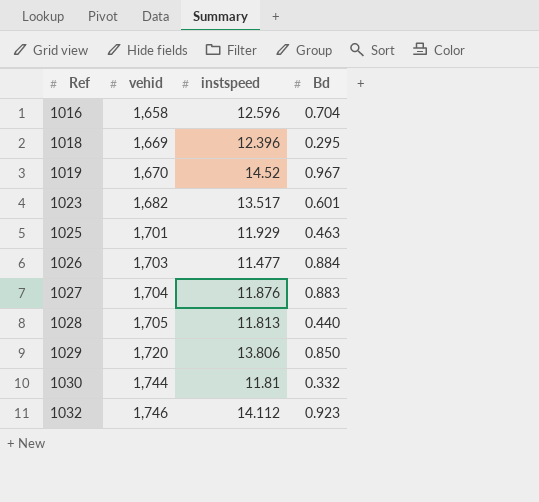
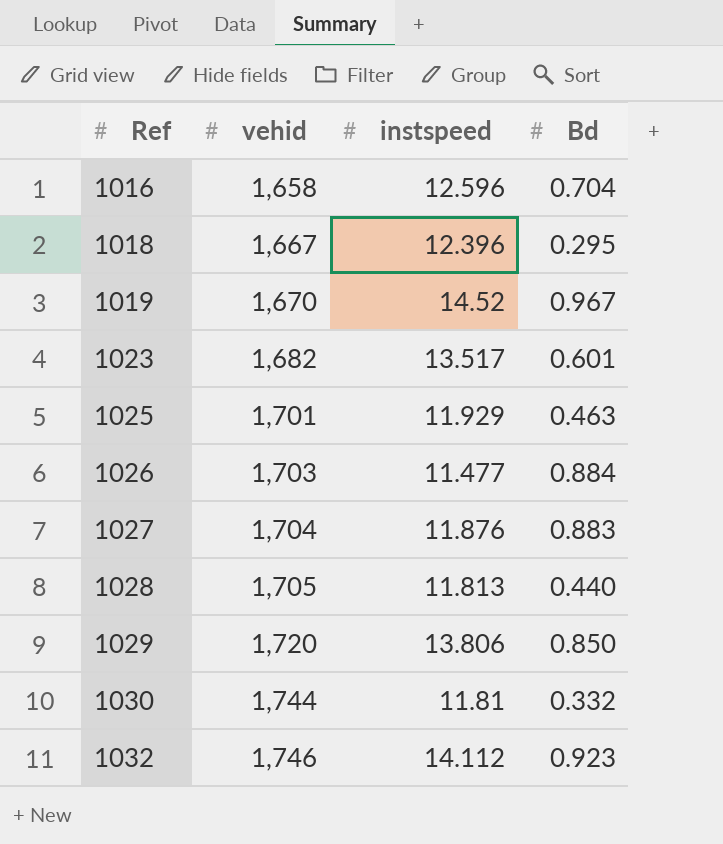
1018 | vehid: 1,669 -> 1,667

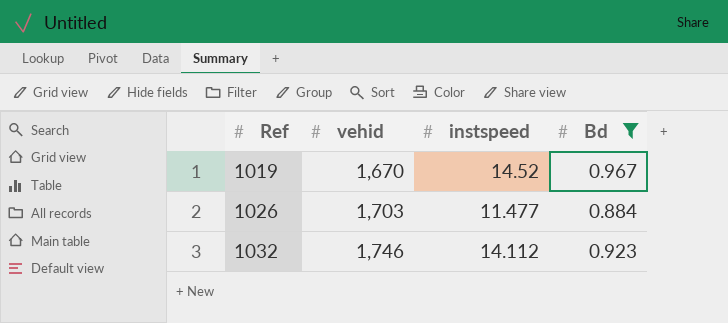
filter: none -> Bd >= 0.884

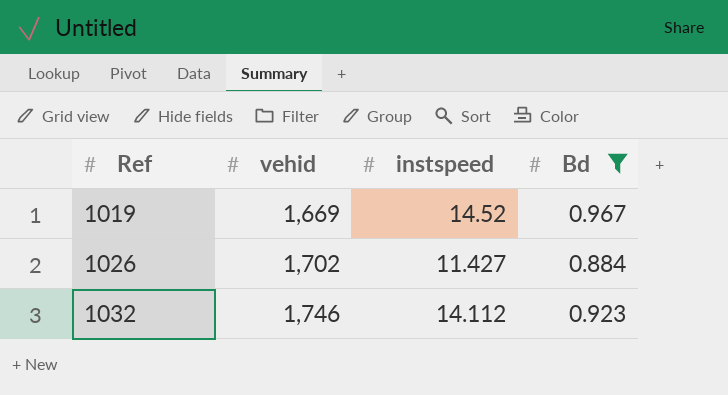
1019 | vehid: 1,670 -> 1,669
1026 | vehid: 1,703 -> 1,702
1026 | instspeed: 11.477 -> 11.427

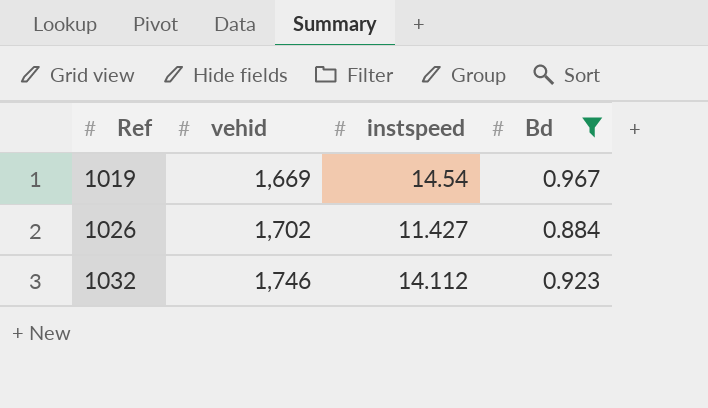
1019 | instspeed: 14.52 -> 14.54

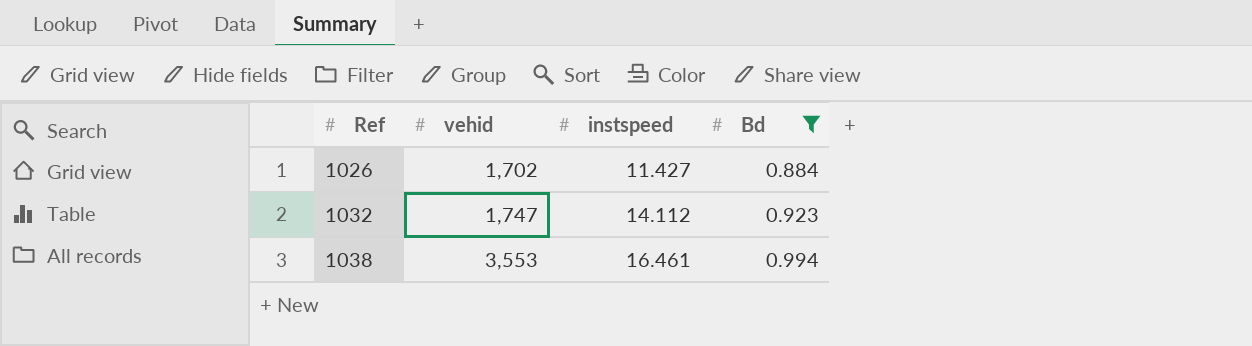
row 1019: 1,669 | 14.54 | 0.967 -> none
1032 | vehid: 1,746 -> 1,747
row 1038: none -> 3,553 | 16.461 | 0.994

